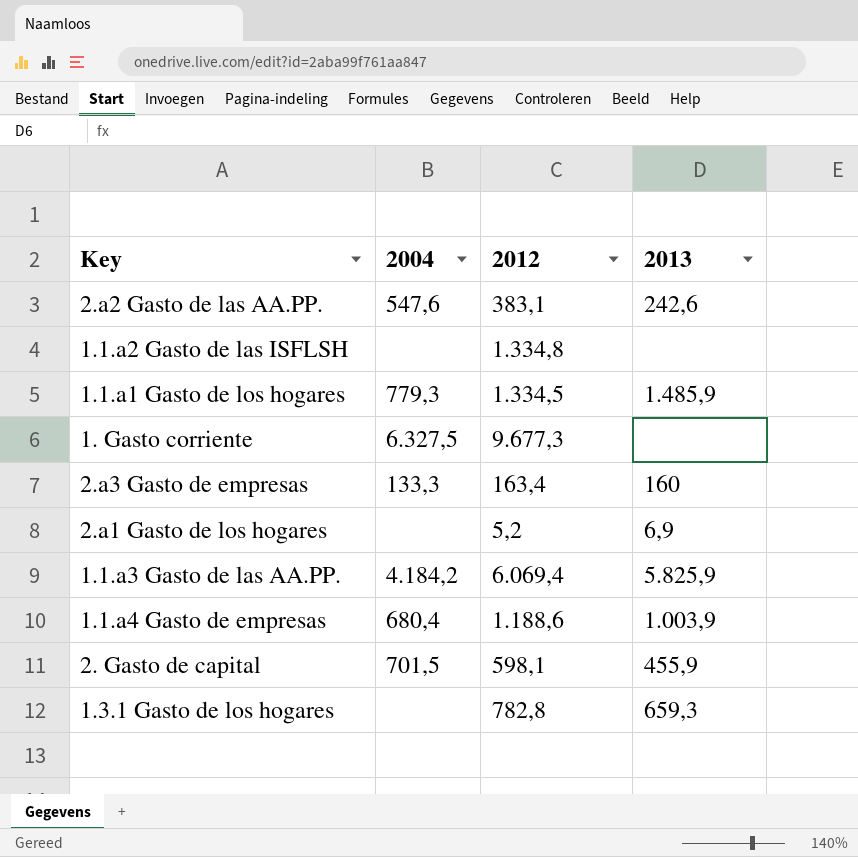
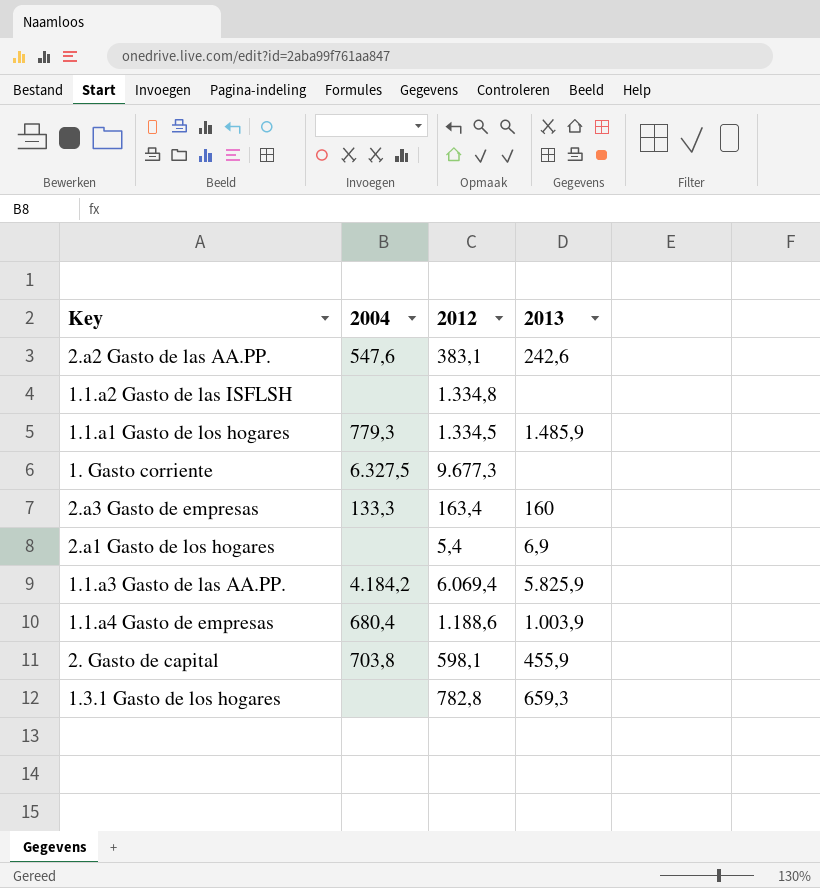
2.a1 Gasto de los hogares | 2012: 5,2 -> 5,4
2. Gasto de capital | 2004: 701,5 -> 703,8

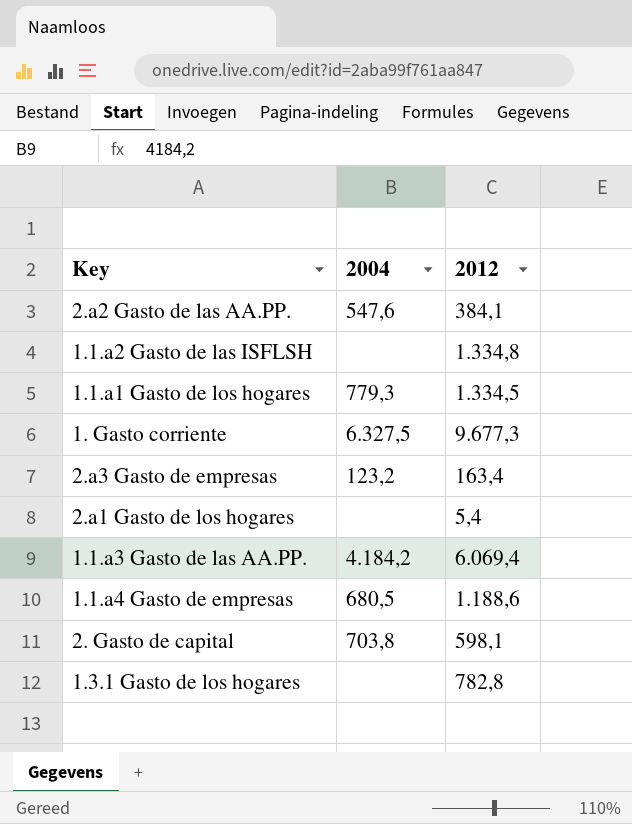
column 2013 | position: 4 -> none
2.a2 Gasto de las AA.PP. | 2012: 383,1 -> 384,1
2.a3 Gasto de empresas | 2004: 133,3 -> 123,2
1.1.a4 Gasto de empresas | 2004: 680,4 -> 680,5

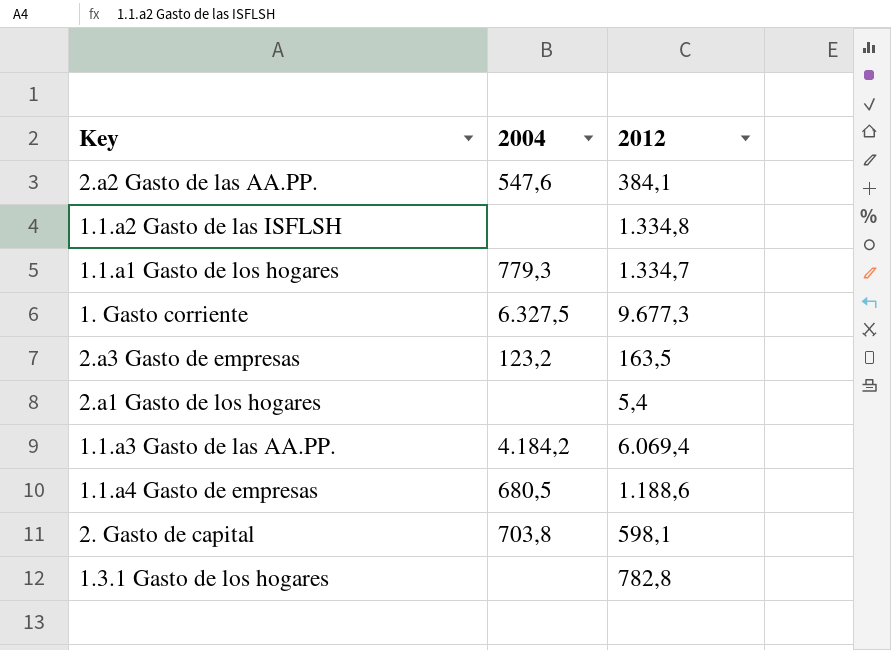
1.1.a1 Gasto de los hogares | 2012: 1.334,5 -> 1.334,7
2.a3 Gasto de empresas | 2012: 163,4 -> 163,5

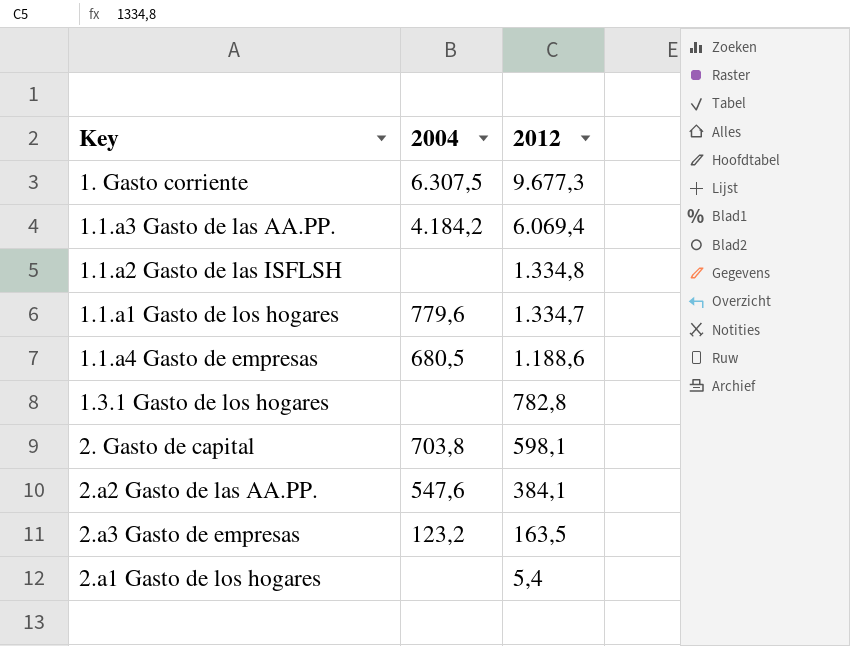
row order: none -> 2012 descending
1. Gasto corriente | 2004: 6.327,5 -> 6.307,5
1.1.a1 Gasto de los hogares | 2004: 779,3 -> 779,6

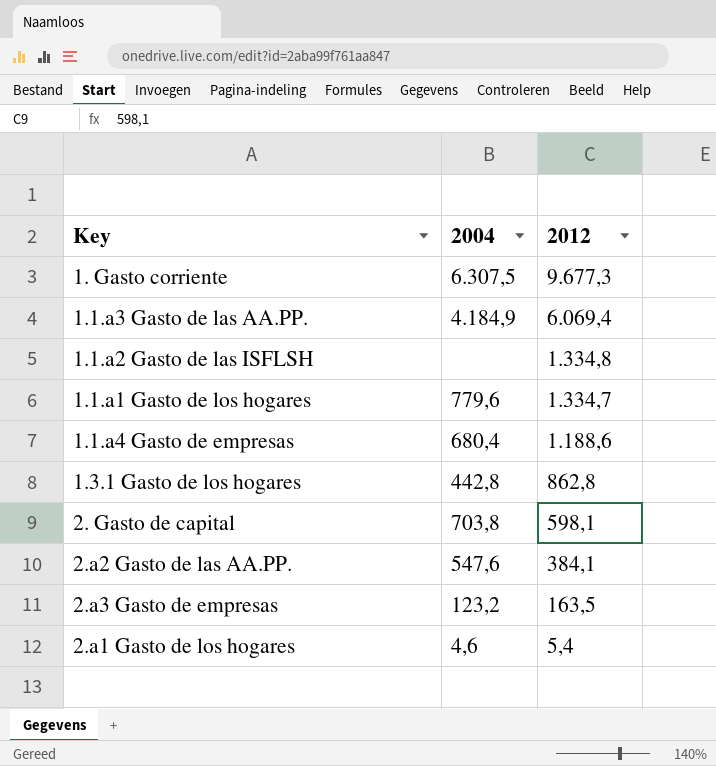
1.1.a3 Gasto de las AA.PP. | 2004: 4.184,2 -> 4.184,9
1.1.a4 Gasto de empresas | 2004: 680,5 -> 680,4
1.3.1 Gasto de los hogares | 2004: none -> 442,8
1.3.1 Gasto de los hogares | 2012: 782,8 -> 862,8
2.a1 Gasto de los hogares | 2004: none -> 4,6

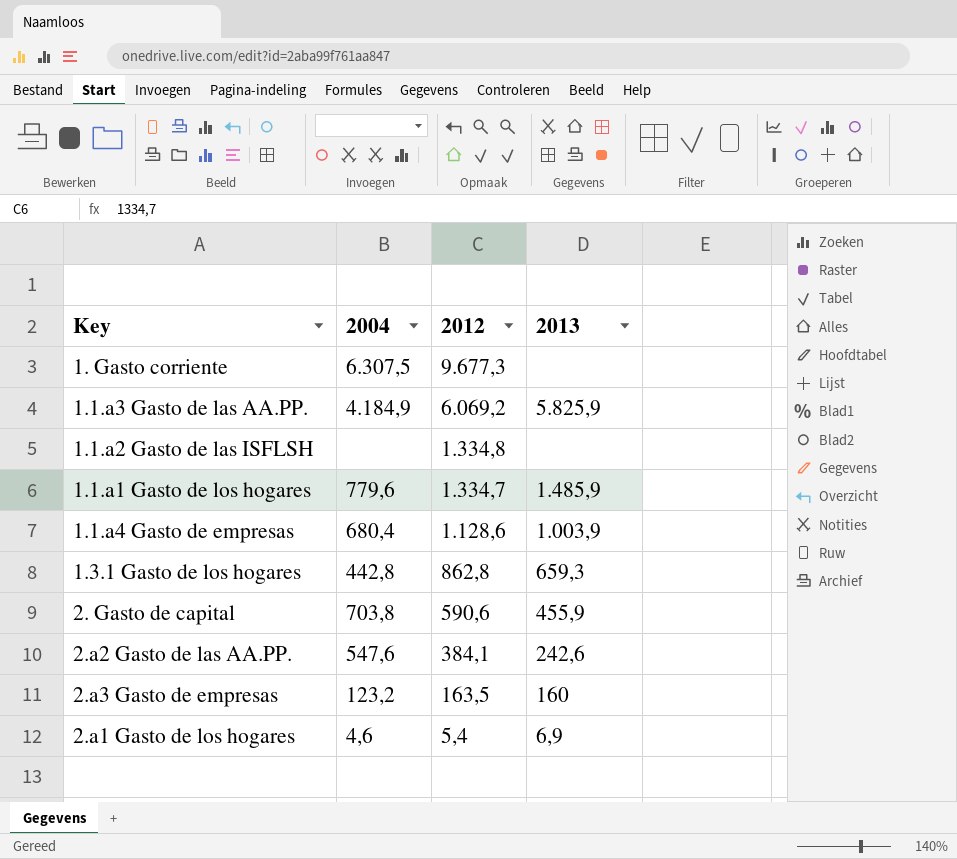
column 2013 | position: none -> 4
1.1.a3 Gasto de las AA.PP. | 2012: 6.069,4 -> 6.069,2
1.1.a4 Gasto de empresas | 2012: 1.188,6 -> 1.128,6
2. Gasto de capital | 2012: 598,1 -> 590,6

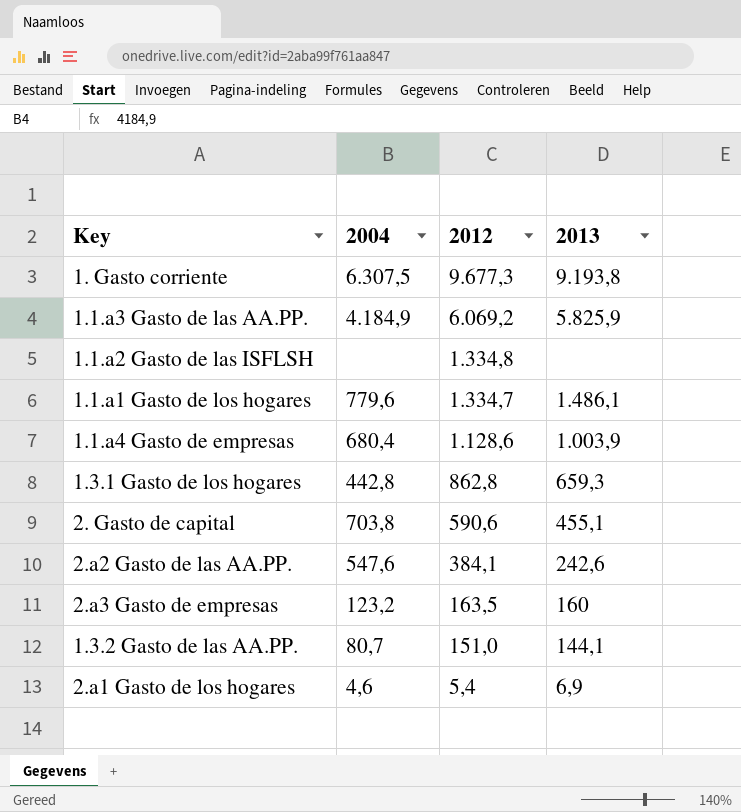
1. Gasto corriente | 2013: none -> 9.193,8
1.1.a1 Gasto de los hogares | 2013: 1.485,9 -> 1.486,1
2. Gasto de capital | 2013: 455,9 -> 455,1
row 1.3.2 Gasto de las AA.PP.: none -> 80,7 | 151,0 | 144,1

